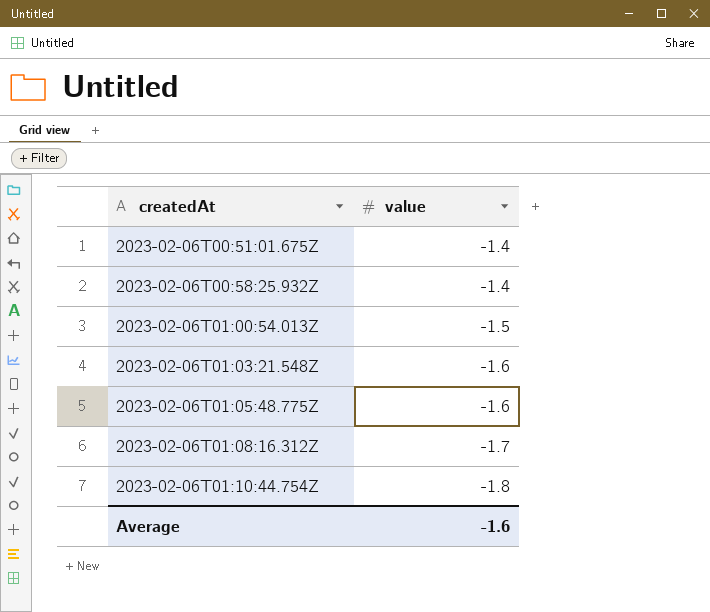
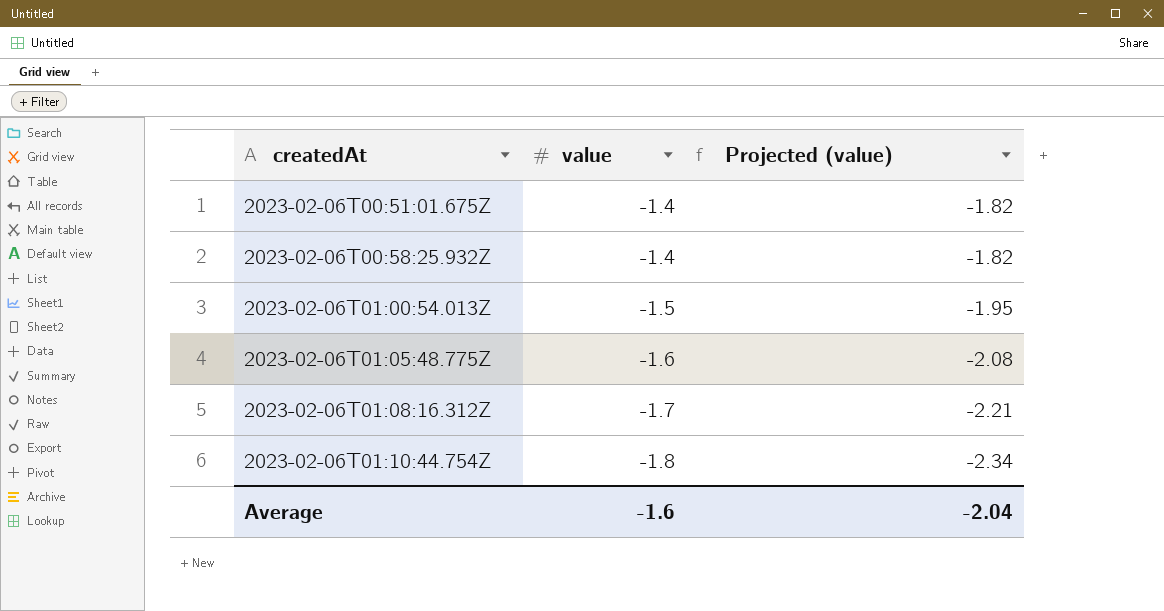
column Projected (value) | formula: none -> [value] * 1.3
row 2023-02-06T01:03:21.548Z: -1.6 -> none

